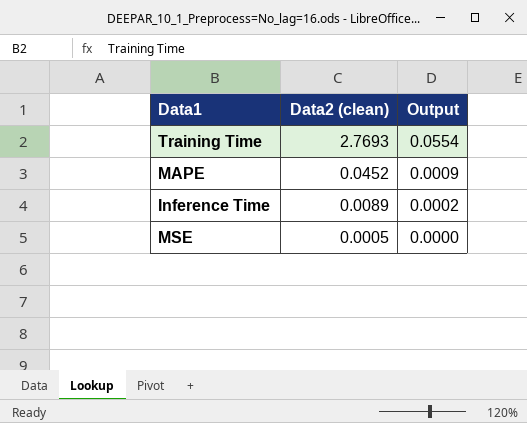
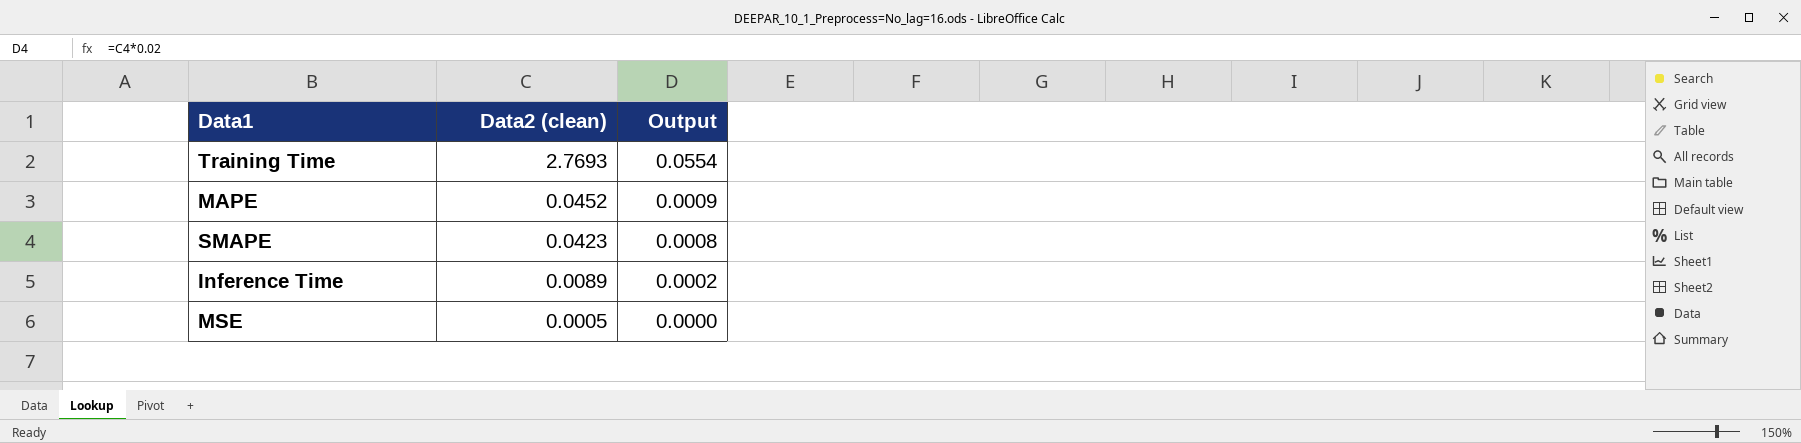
row SMAPE: none -> 0.0423 | 0.0008

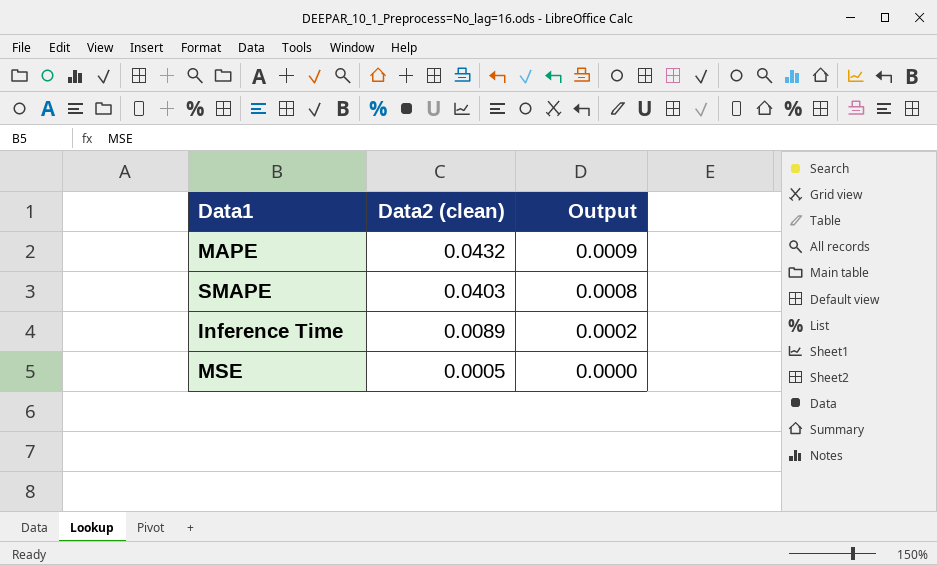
row Training Time: 2.7693 | 0.0554 -> none
MAPE | Data2 (clean): 0.0452 -> 0.0432
SMAPE | Data2 (clean): 0.0423 -> 0.0403

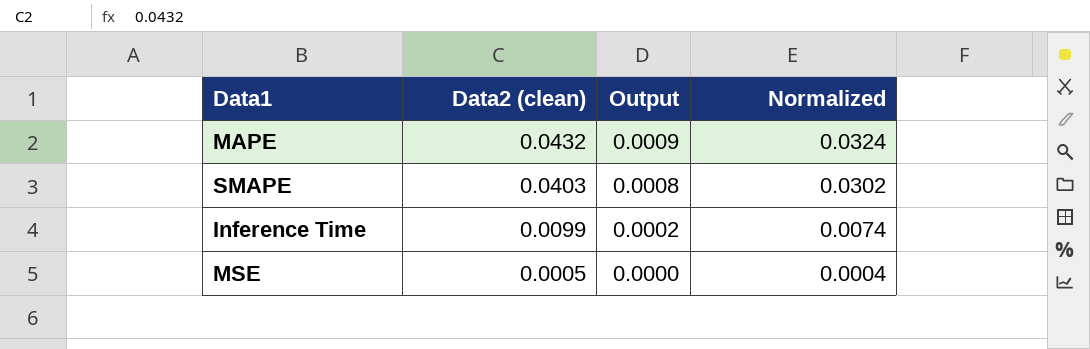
column Normalized | formula: none -> [Data2 (clean)] * 0.75
Inference Time | Data2 (clean): 0.0089 -> 0.0099

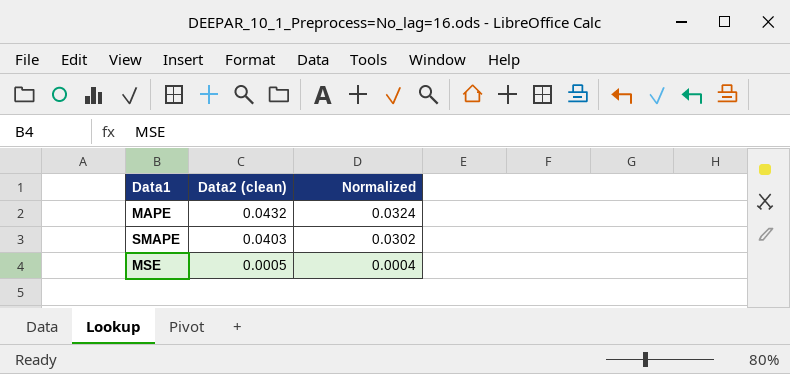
column Output | formula: [Data2 (clean)] * 0.02 -> none
row Inference Time: 0.0099 | 0.0002 | 0.0074 -> none

